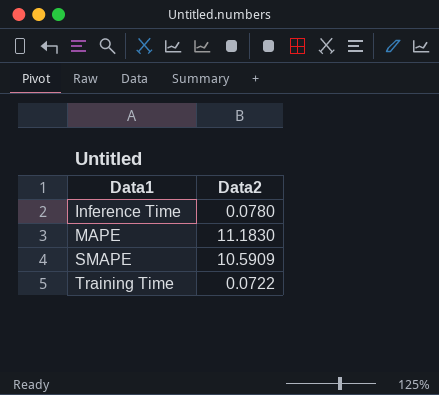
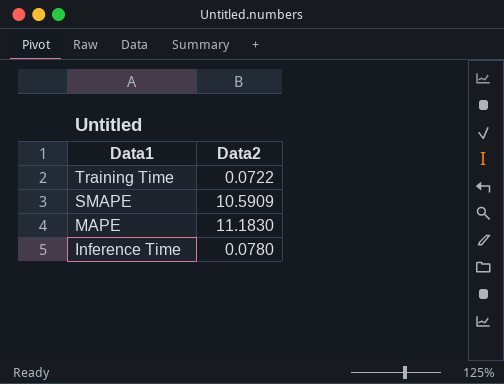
row order: Data1 ascending -> Data1 descending

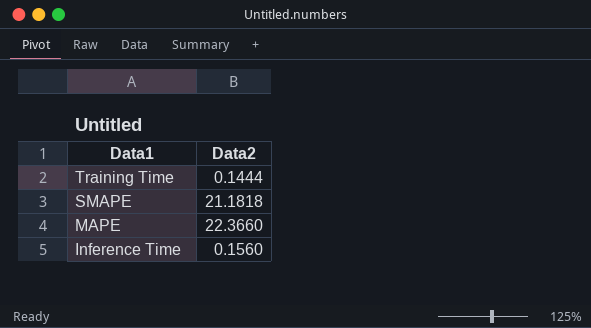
Training Time | Data2: 0.0722 -> 0.1444
SMAPE | Data2: 10.5909 -> 21.1818
MAPE | Data2: 11.1830 -> 22.3660
Inference Time | Data2: 0.0780 -> 0.1560

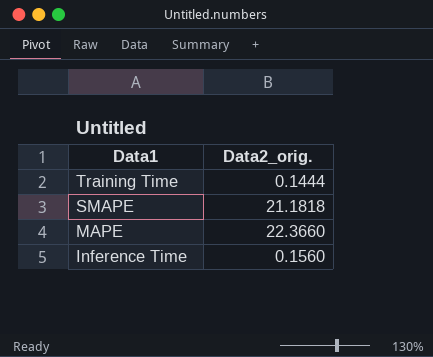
column name: Data2 -> Data2_orig.

